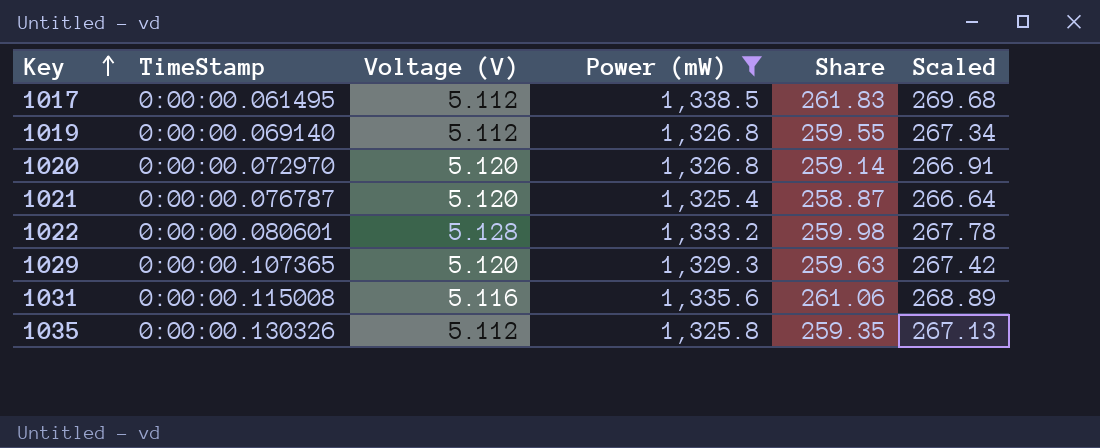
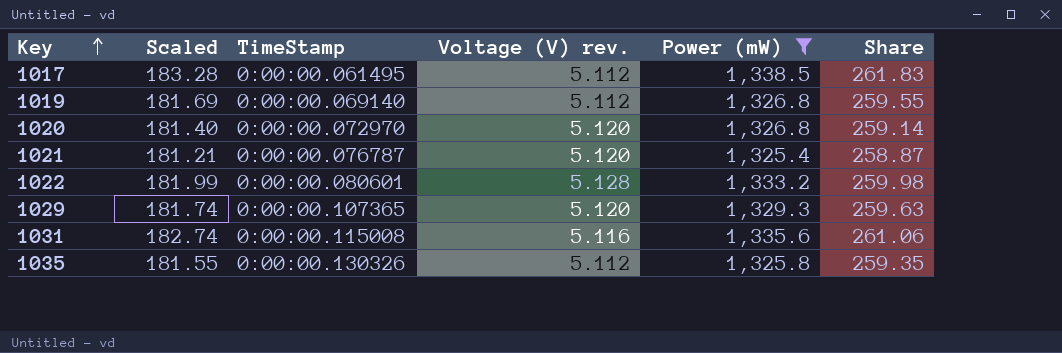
column Scaled | formula: [Share] * 1.03 -> [Share] * 0.7
column Scaled | position: 6 -> 2
column name: Voltage (V) -> Voltage (V) rev.

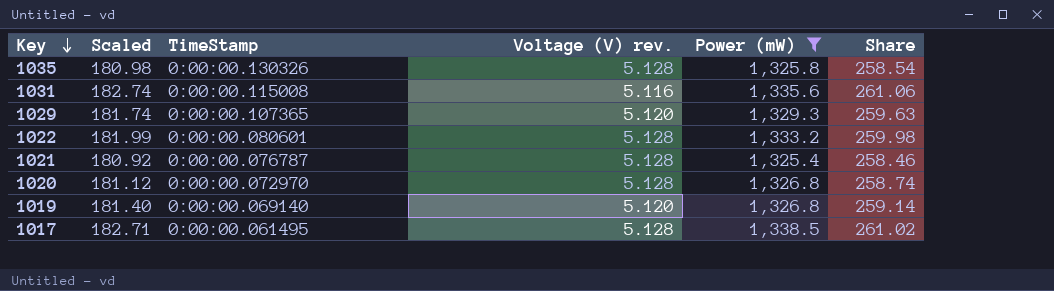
row order: Key ascending -> Key descending
1035 | Scaled: 181.55 -> 180.98
1035 | Voltage (V) rev.: 5.112 -> 5.128
1035 | Share: 259.35 -> 258.54
1021 | Scaled: 181.21 -> 180.92
1021 | Voltage (V) rev.: 5.120 -> 5.128
1021 | Share: 258.87 -> 258.46
1020 | Scaled: 181.40 -> 181.12
1020 | Voltage (V) rev.: 5.120 -> 5.128
1020 | Share: 259.14 -> 258.74
1019 | Scaled: 181.69 -> 181.40
1019 | Voltage (V) rev.: 5.112 -> 5.120
1019 | Share: 259.55 -> 259.14
1017 | Scaled: 183.28 -> 182.71
1017 | Voltage (V) rev.: 5.112 -> 5.128
1017 | Share: 261.83 -> 261.02

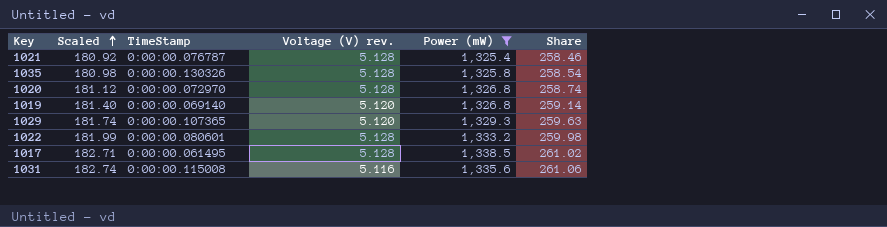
row order: Key descending -> Scaled ascending

